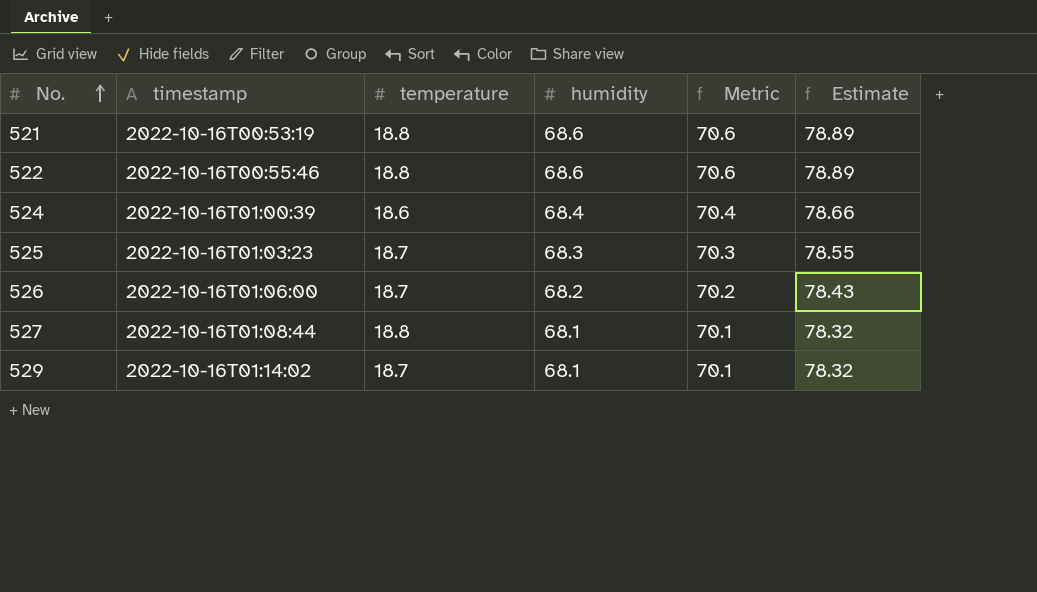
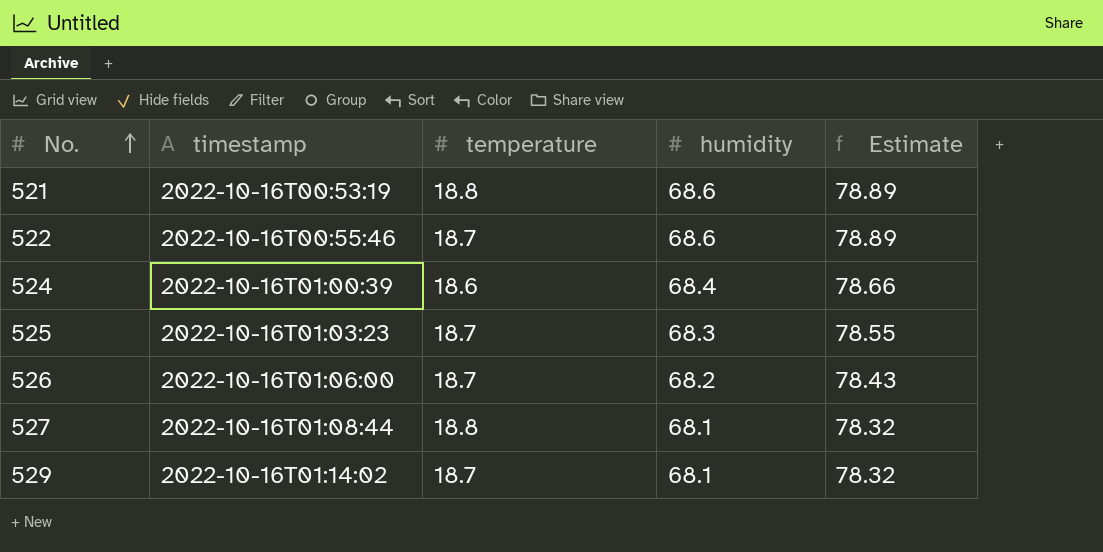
column Metric | formula: [humidity] + 2 -> none
522 | temperature: 18.8 -> 18.7

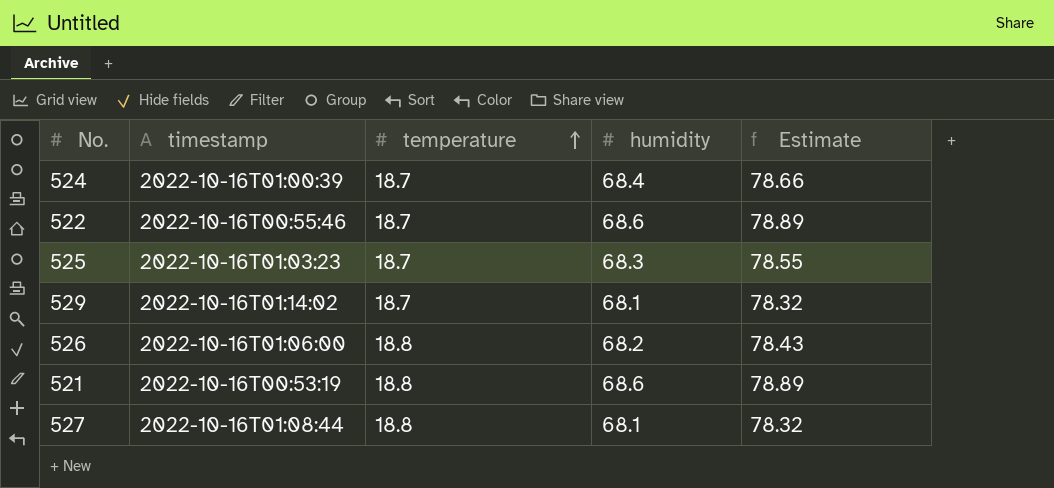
row order: No. ascending -> temperature ascending
524 | temperature: 18.6 -> 18.7
526 | temperature: 18.7 -> 18.8

